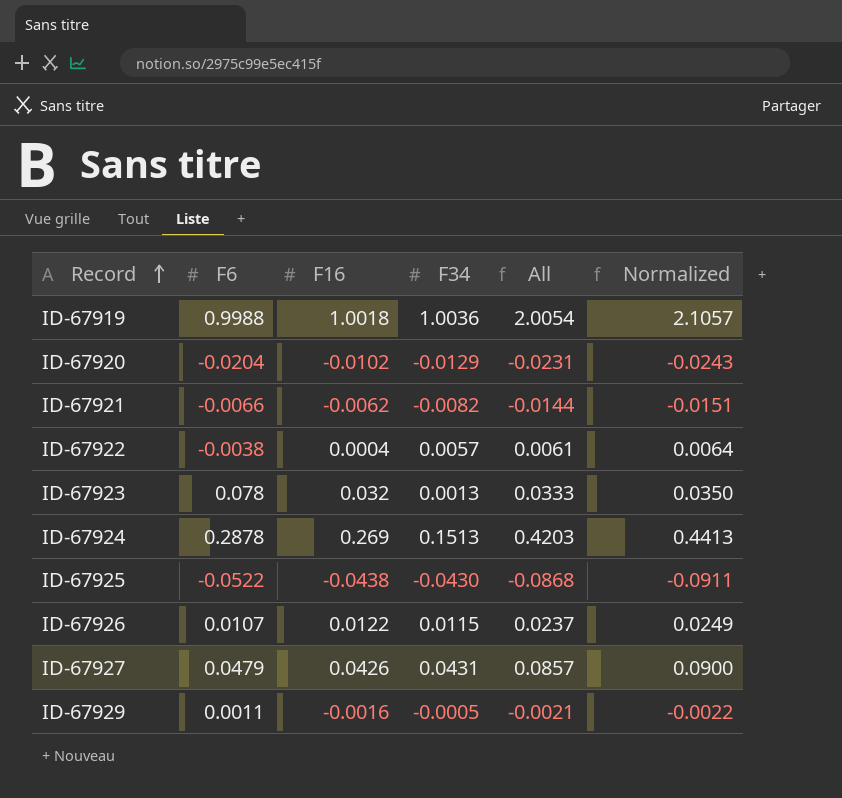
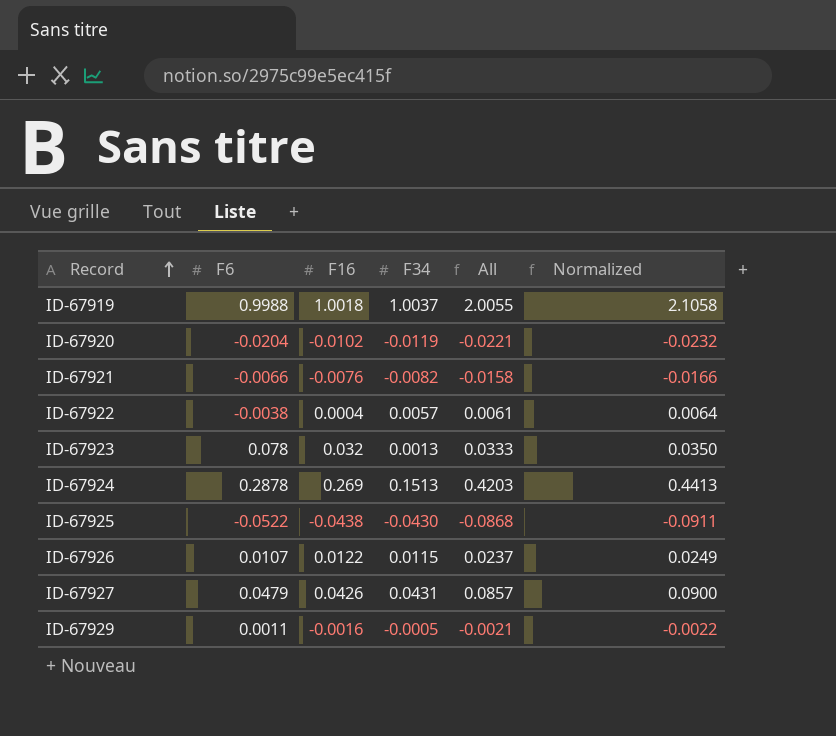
ID-67919 | F34: 1.0036 -> 1.0037
ID-67919 | All: 2.0054 -> 2.0055
ID-67919 | Normalized: 2.1057 -> 2.1058
ID-67920 | F34: -0.0129 -> -0.0119
ID-67920 | All: -0.0231 -> -0.0221
ID-67920 | Normalized: -0.0243 -> -0.0232
ID-67921 | F16: -0.0062 -> -0.0076
ID-67921 | All: -0.0144 -> -0.0158
ID-67921 | Normalized: -0.0151 -> -0.0166

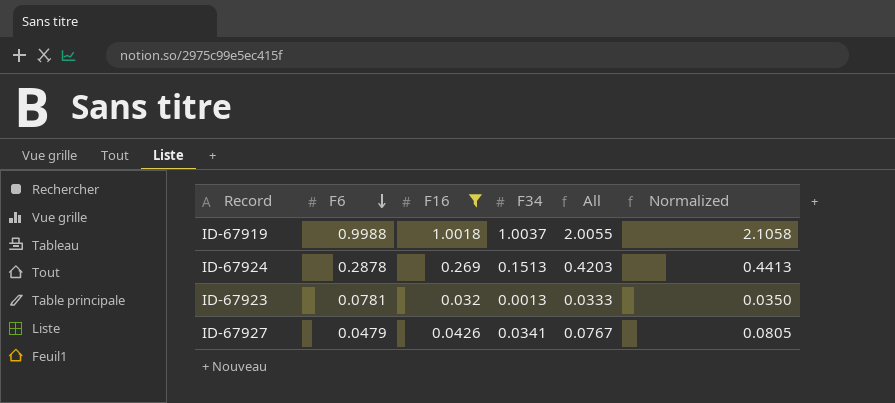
filter: none -> F16 >= 0.032
row order: Record ascending -> F6 descending
ID-67923 | F6: 0.078 -> 0.0781
ID-67927 | F34: 0.0431 -> 0.0341
ID-67927 | All: 0.0857 -> 0.0767
ID-67927 | Normalized: 0.0900 -> 0.0805

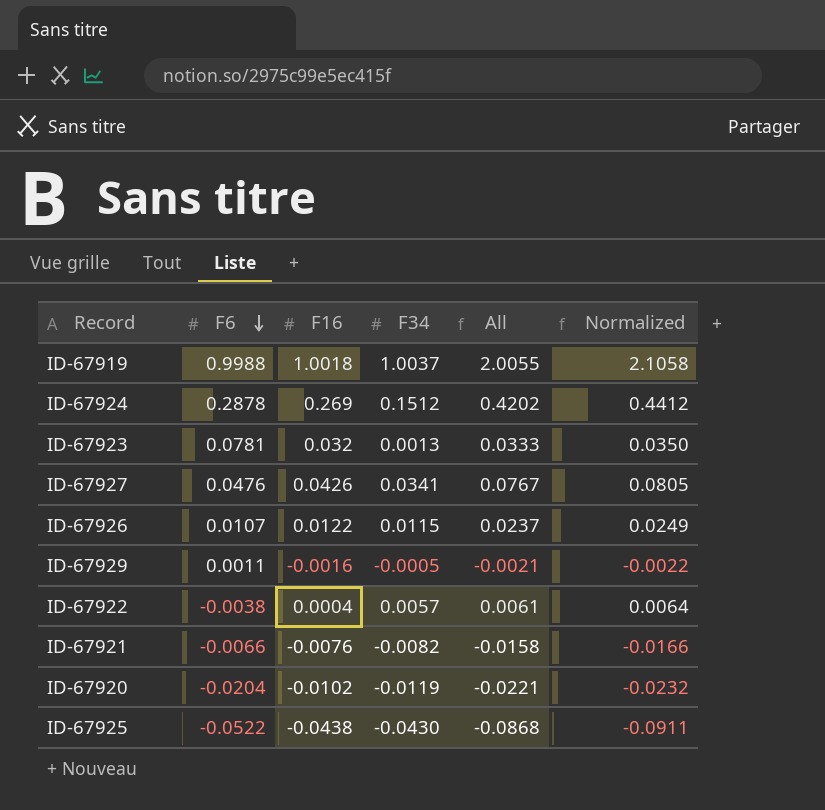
filter: F16 >= 0.032 -> none
ID-67924 | F34: 0.1513 -> 0.1512
ID-67924 | All: 0.4203 -> 0.4202
ID-67924 | Normalized: 0.4413 -> 0.4412
ID-67927 | F6: 0.0479 -> 0.0476

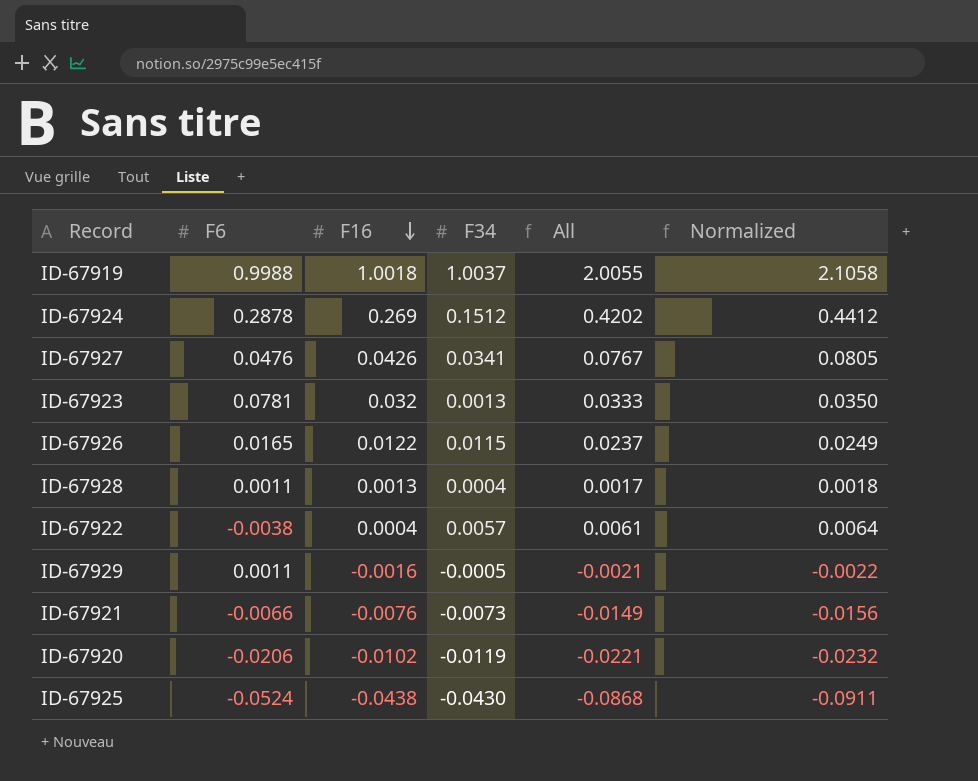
row order: F6 descending -> F16 descending
ID-67926 | F6: 0.0107 -> 0.0165
row ID-67928: none -> 0.0011 | 0.0013 | 0.0004 | 0.0017 | 0.0018
ID-67921 | F34: -0.0082 -> -0.0073
ID-67921 | All: -0.0158 -> -0.0149
ID-67921 | Normalized: -0.0166 -> -0.0156
ID-67920 | F6: -0.0204 -> -0.0206
ID-67925 | F6: -0.0522 -> -0.0524

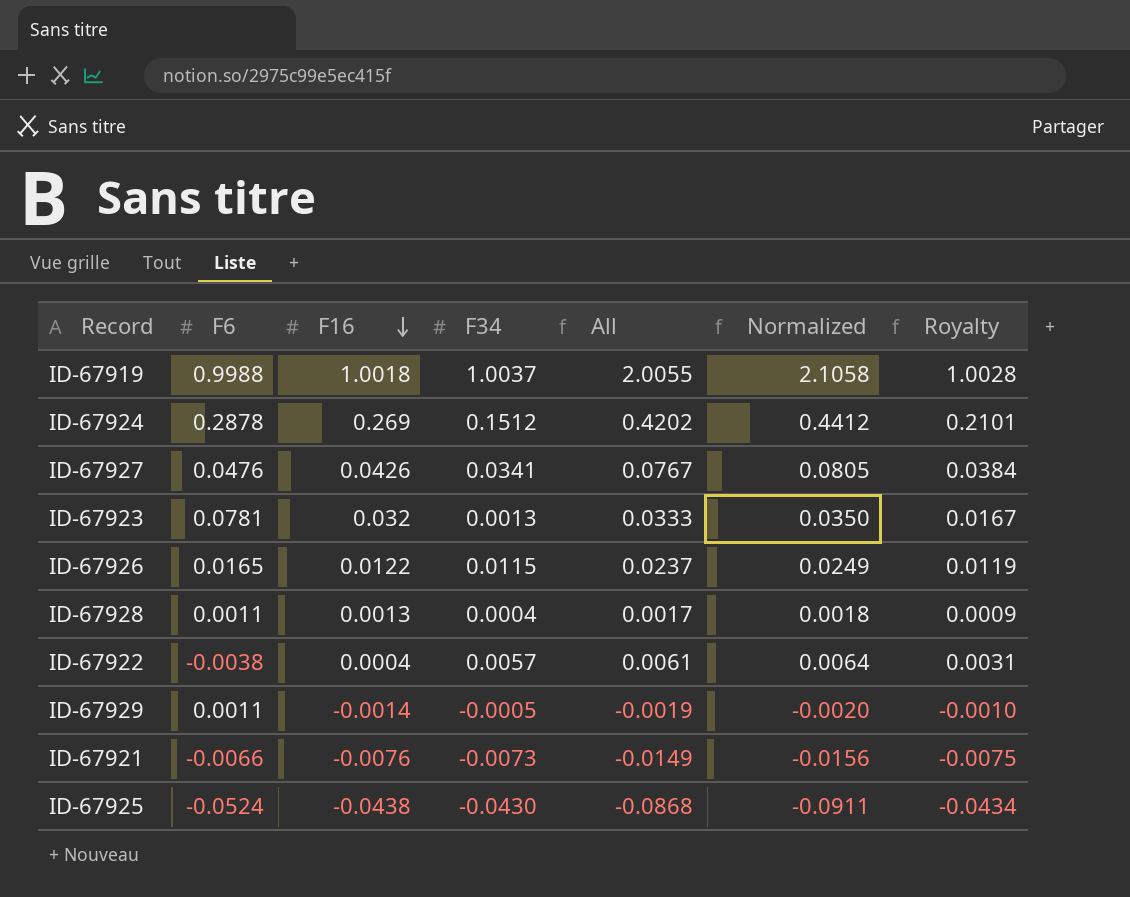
column Royalty | formula: none -> [All] * 0.5
row ID-67920: -0.0206 | -0.0102 | -0.0119 | -0.0221 | -0.0232 -> none
ID-67929 | F16: -0.0016 -> -0.0014
ID-67929 | All: -0.0021 -> -0.0019
ID-67929 | Normalized: -0.0022 -> -0.0020

